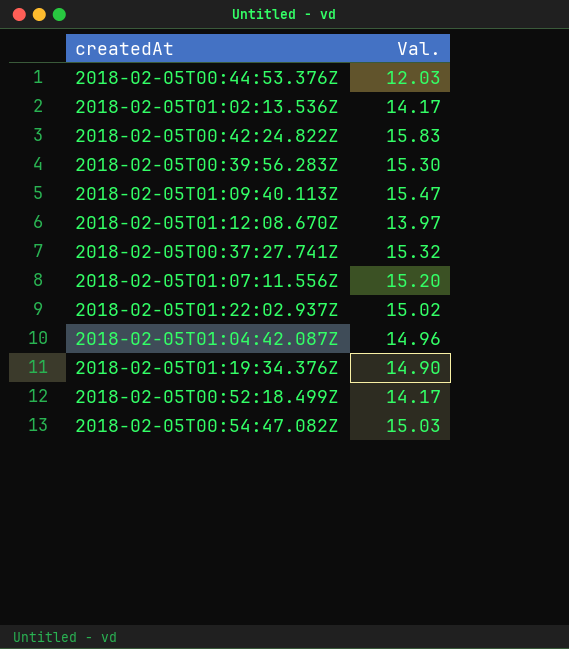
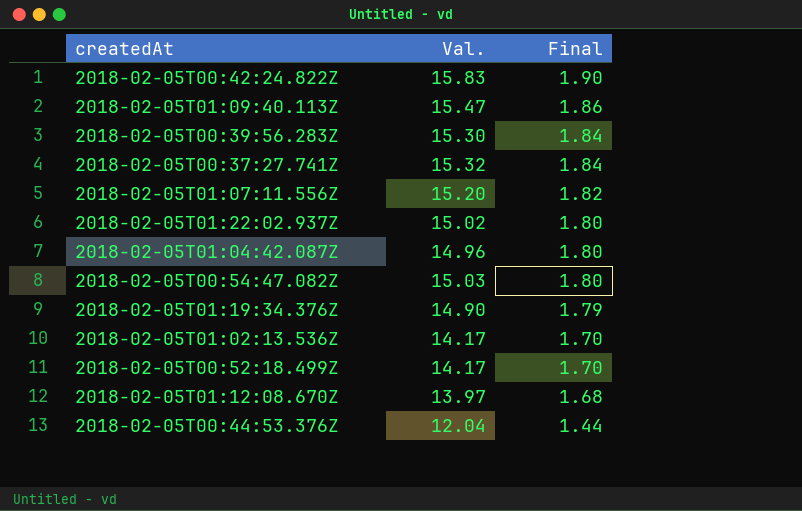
row order: none -> Final descending
column Final | formula: none -> [Val.] * 0.12
2018-02-05T00:44:53.376Z | Val.: 12.03 -> 12.04

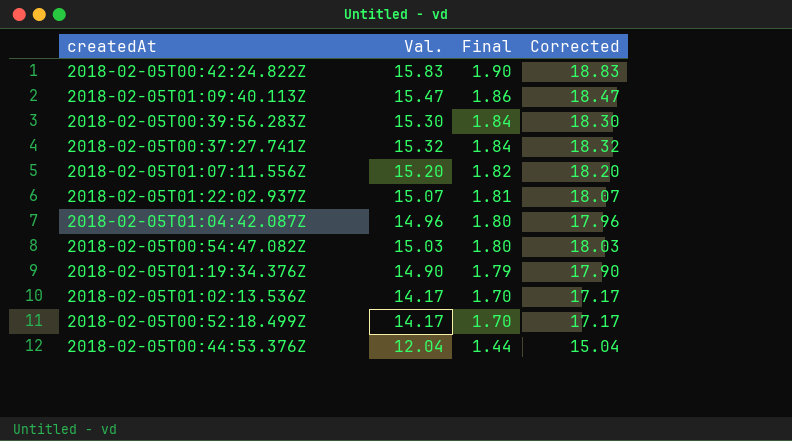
column Corrected | formula: none -> [Val.] + 3
row 2018-02-05T01:12:08.670Z: 13.97 | 1.68 -> none
2018-02-05T01:22:02.937Z | Val.: 15.02 -> 15.07
2018-02-05T01:22:02.937Z | Final: 1.80 -> 1.81

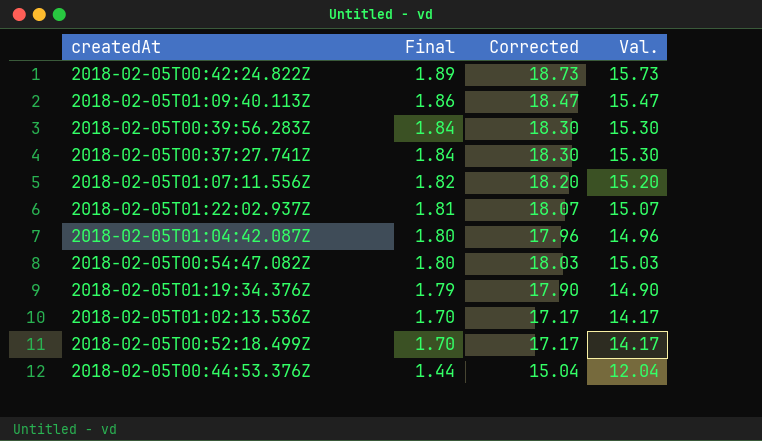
column Val. | position: 2 -> 4
2018-02-05T00:42:24.822Z | Final: 1.90 -> 1.89
2018-02-05T00:42:24.822Z | Corrected: 18.83 -> 18.73
2018-02-05T00:42:24.822Z | Val.: 15.83 -> 15.73
2018-02-05T00:37:27.741Z | Corrected: 18.32 -> 18.30
2018-02-05T00:37:27.741Z | Val.: 15.32 -> 15.30

